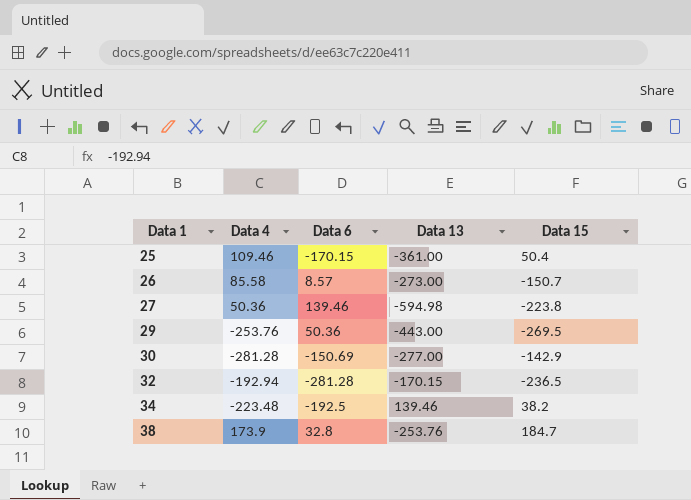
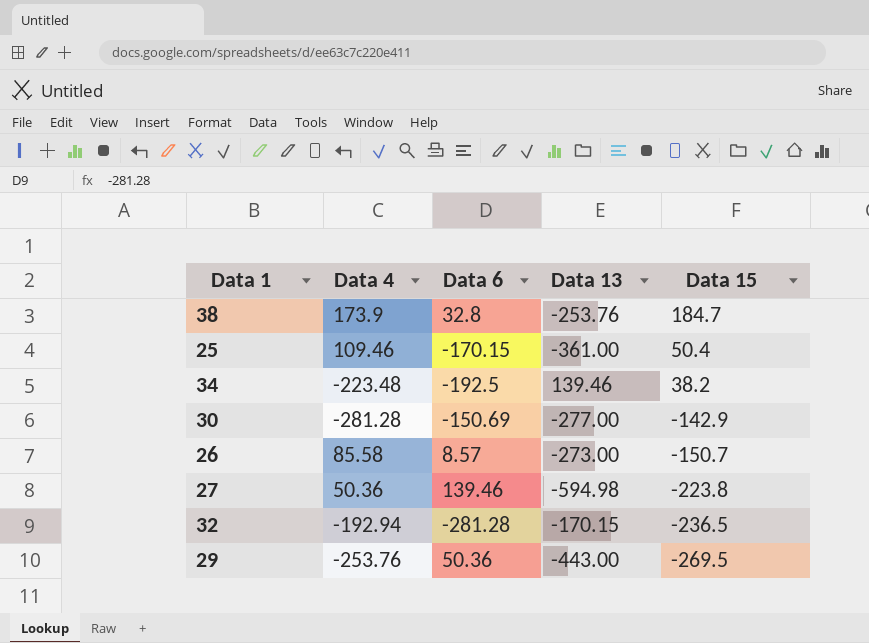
row order: Data 1 ascending -> Data 15 descending

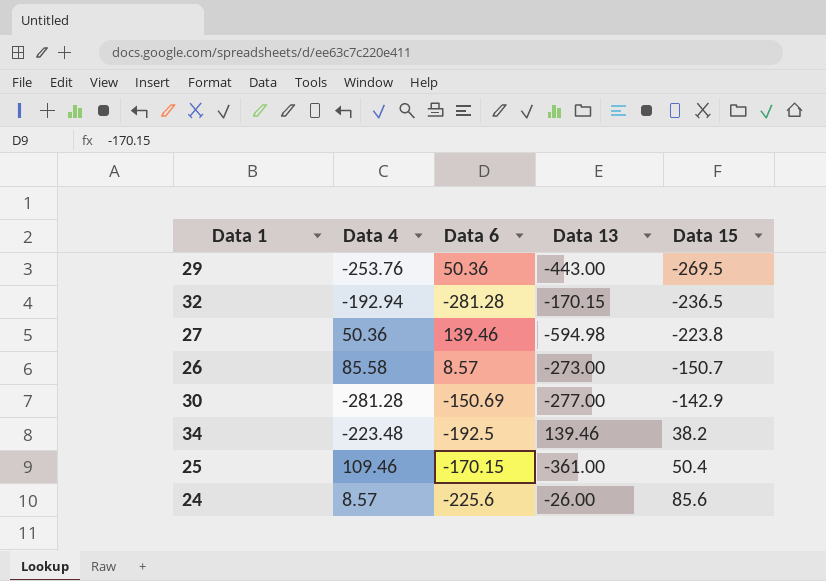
row order: Data 15 descending -> Data 15 ascending
row 38: 173.9 | 32.8 | -253.76 | 184.7 -> none
row 24: none -> 8.57 | -225.6 | -26.00 | 85.6

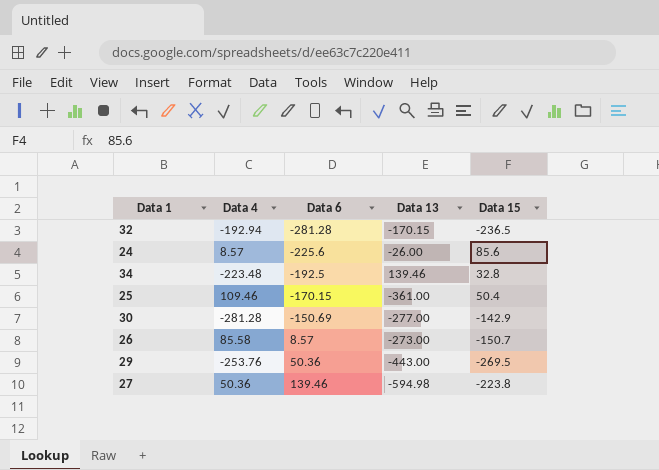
row order: Data 15 ascending -> Data 6 ascending
34 | Data 15: 38.2 -> 32.8

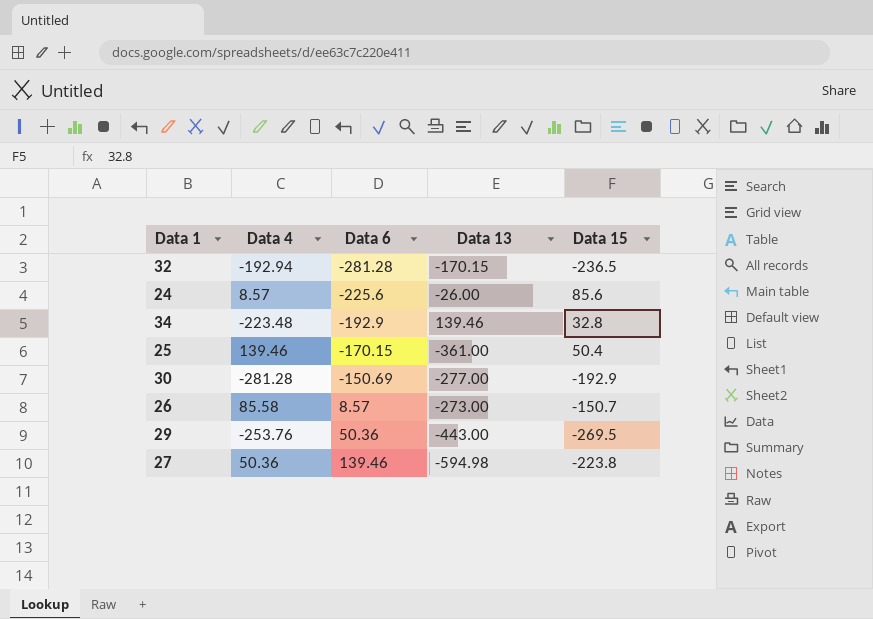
34 | Data 6: -192.5 -> -192.9
25 | Data 4: 109.46 -> 139.46
30 | Data 15: -142.9 -> -192.9

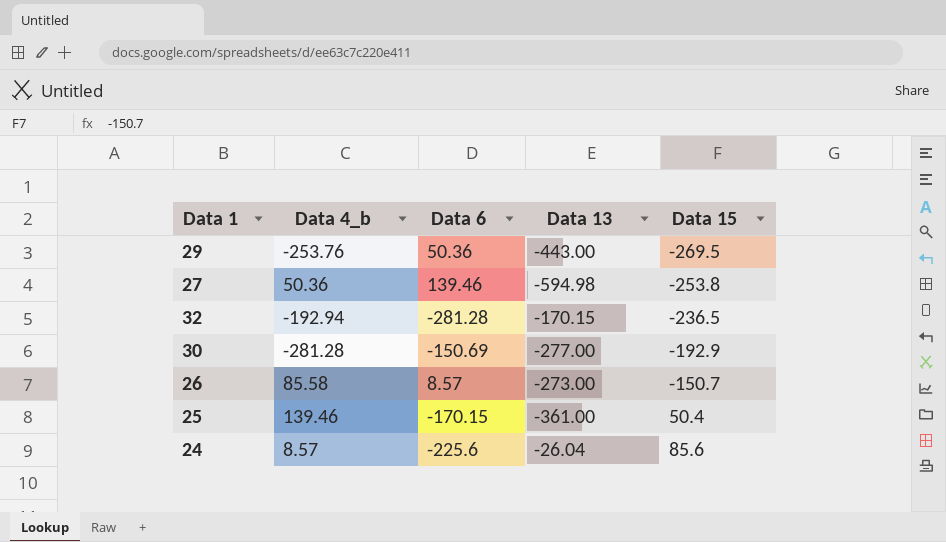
row order: Data 6 ascending -> Data 15 ascending
column name: Data 4 -> Data 4_b
row 34: -223.48 | -192.9 | 139.46 | 32.8 -> none
27 | Data 15: -223.8 -> -253.8
24 | Data 13: -26.00 -> -26.04

